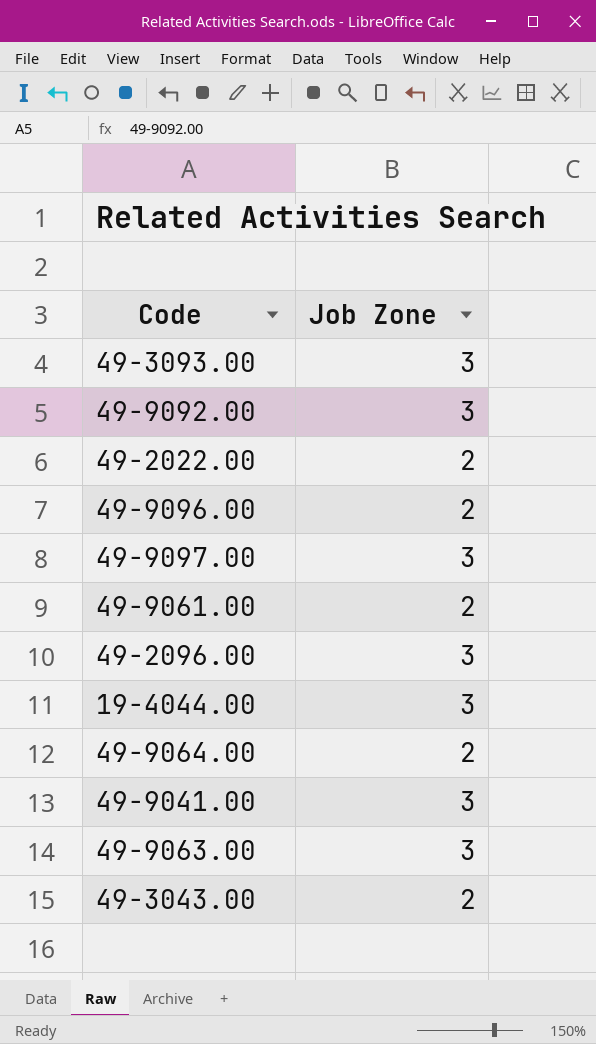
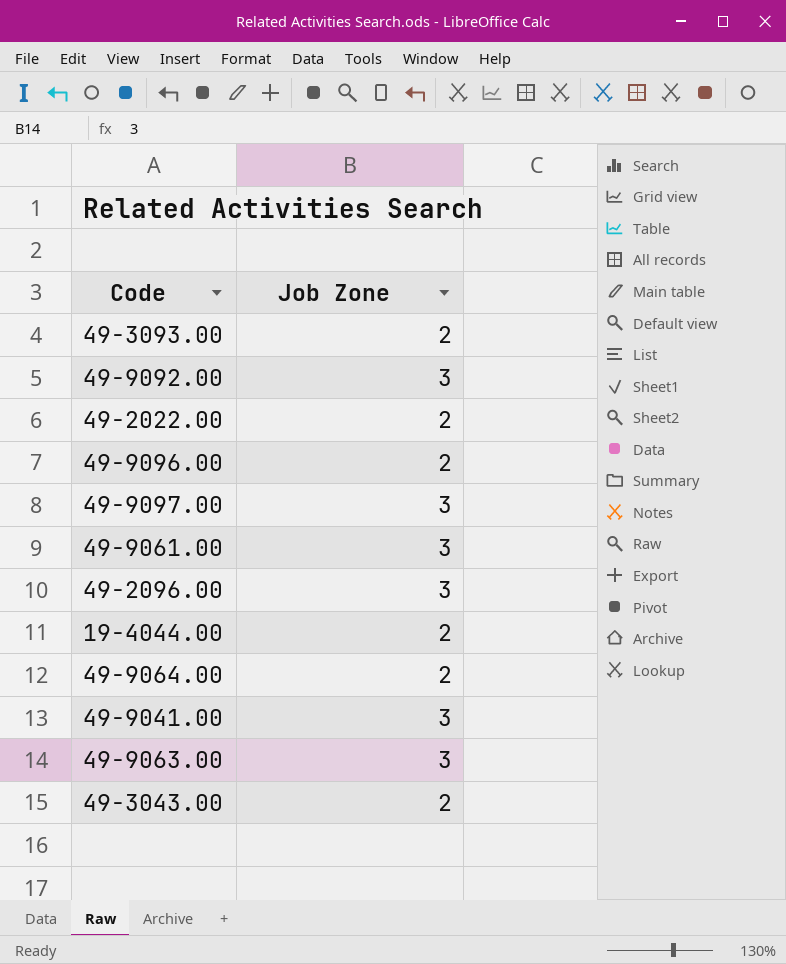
49-3093.00 | Job Zone: 3 -> 2
49-9061.00 | Job Zone: 2 -> 3
19-4044.00 | Job Zone: 3 -> 2

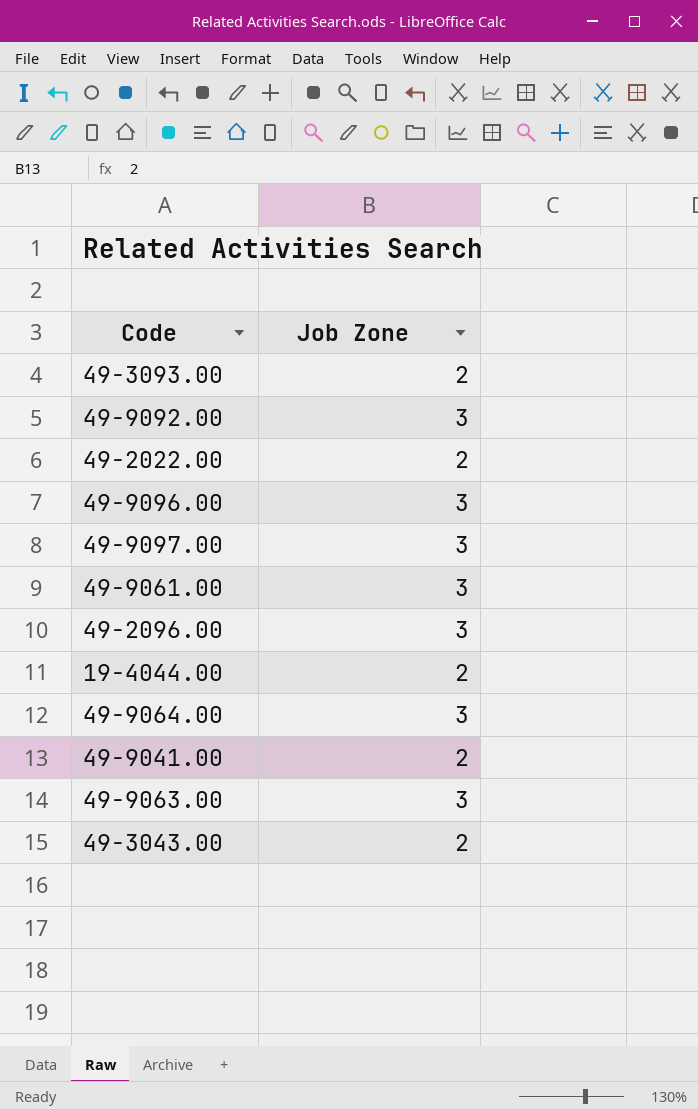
49-9096.00 | Job Zone: 2 -> 3
49-9064.00 | Job Zone: 2 -> 3
49-9041.00 | Job Zone: 3 -> 2

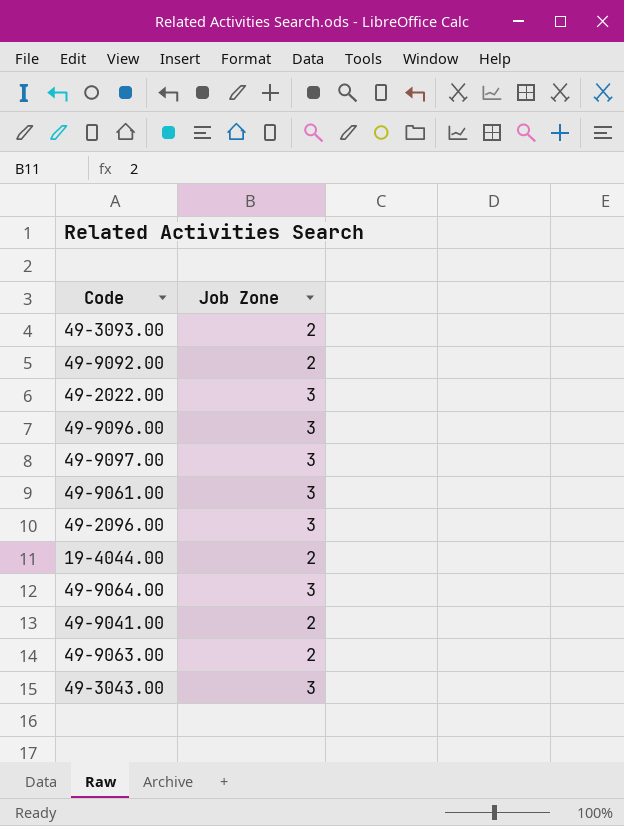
49-9092.00 | Job Zone: 3 -> 2
49-2022.00 | Job Zone: 2 -> 3
49-9063.00 | Job Zone: 3 -> 2
49-3043.00 | Job Zone: 2 -> 3

